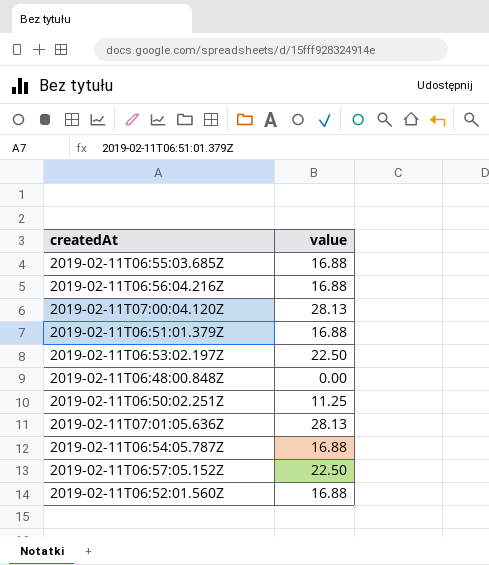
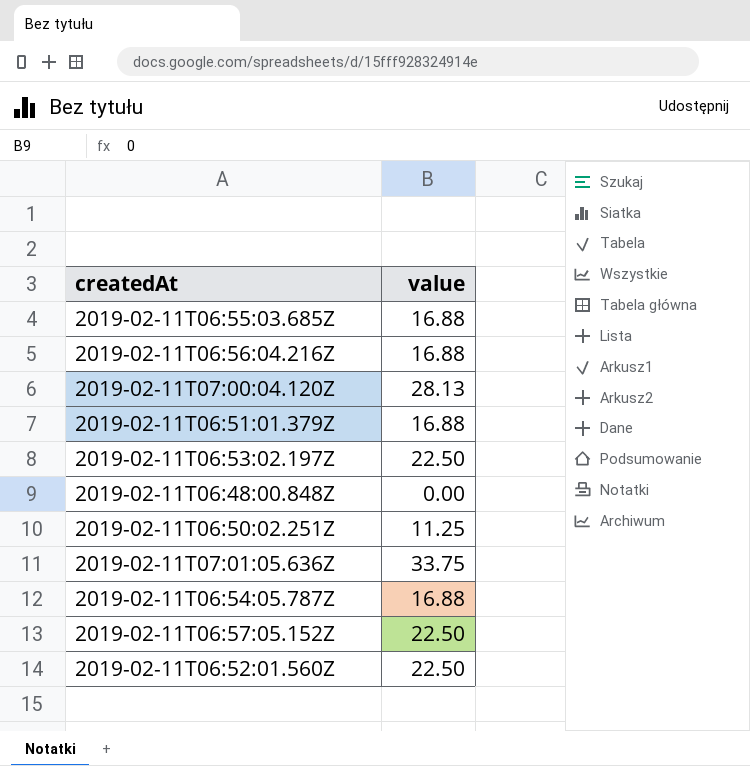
2019-02-11T07:01:05.636Z | value: 28.13 -> 33.75
2019-02-11T06:52:01.560Z | value: 16.88 -> 22.50

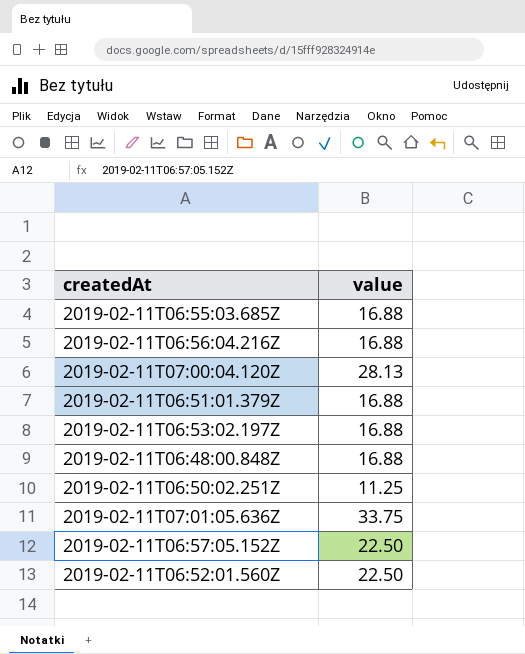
row 2019-02-11T06:54:05.787Z: 16.88 -> none
2019-02-11T06:53:02.197Z | value: 22.50 -> 16.88
2019-02-11T06:48:00.848Z | value: 0.00 -> 16.88

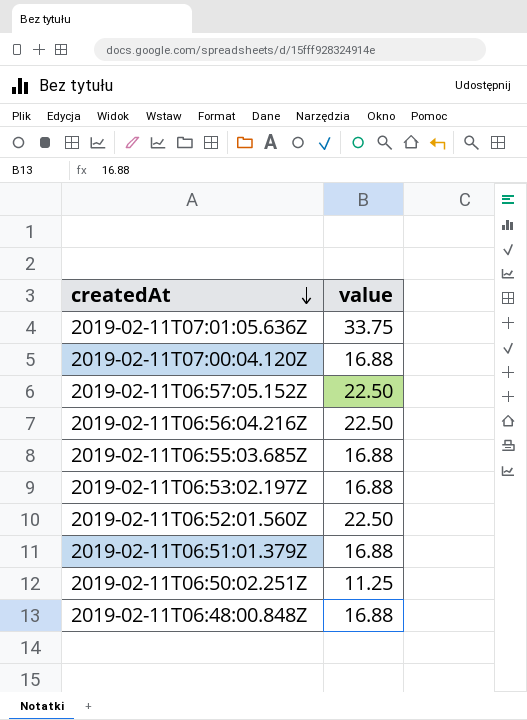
row order: none -> createdAt descending
2019-02-11T07:00:04.120Z | value: 28.13 -> 16.88
2019-02-11T06:56:04.216Z | value: 16.88 -> 22.50

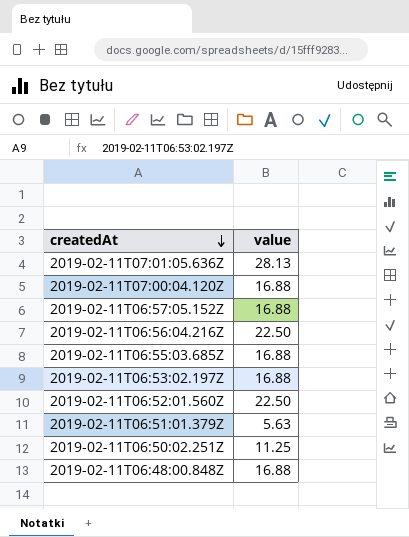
2019-02-11T07:01:05.636Z | value: 33.75 -> 28.13
2019-02-11T06:57:05.152Z | value: 22.50 -> 16.88
2019-02-11T06:51:01.379Z | value: 16.88 -> 5.63

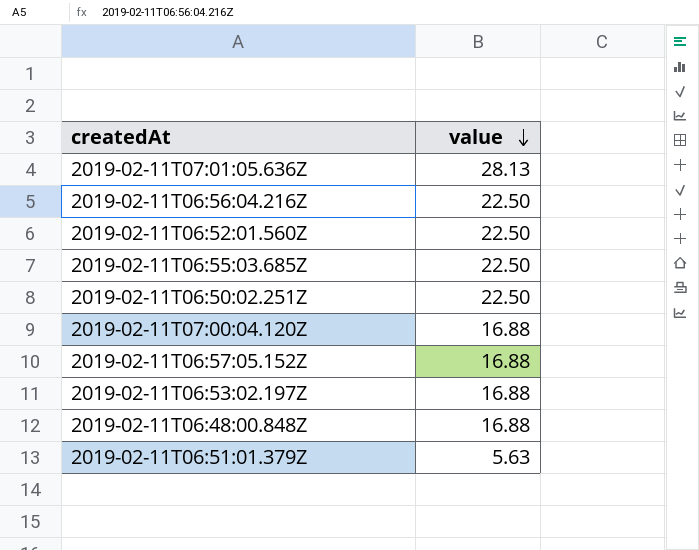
row order: createdAt descending -> value descending
2019-02-11T06:55:03.685Z | value: 16.88 -> 22.50
2019-02-11T06:50:02.251Z | value: 11.25 -> 22.50

